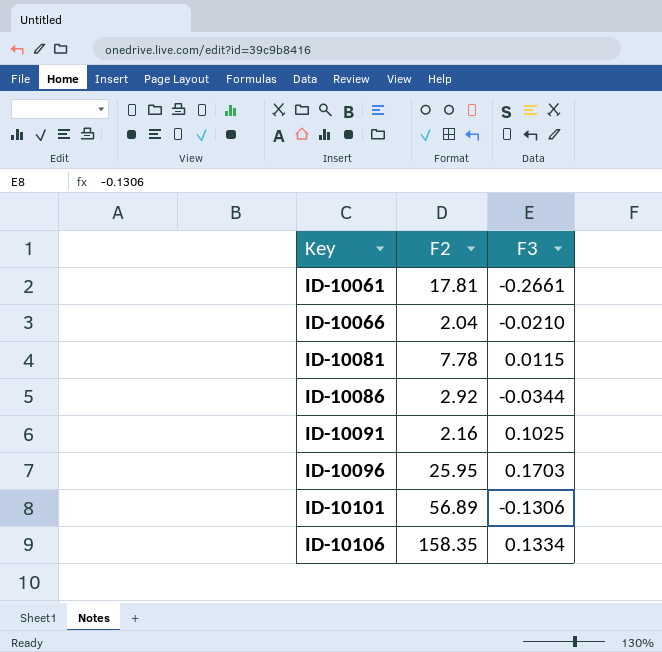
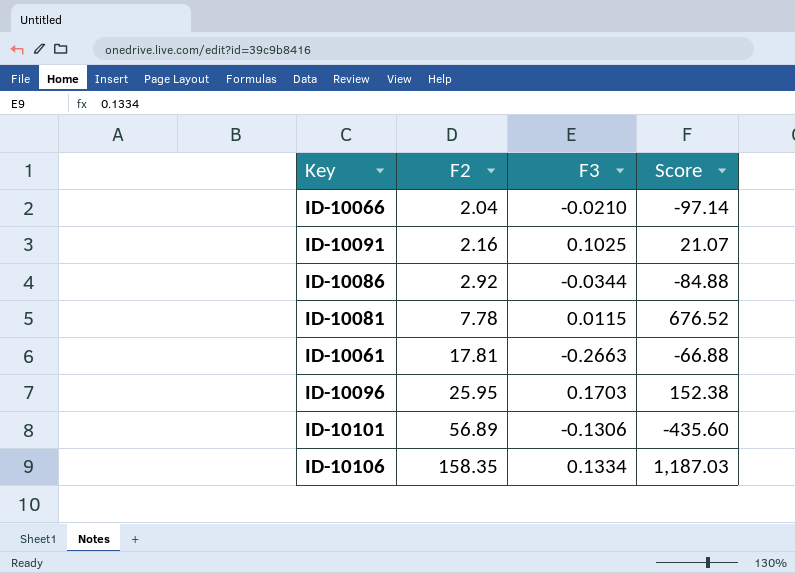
row order: Key ascending -> F2 ascending
column Score | formula: none -> [F2] / [F3]
ID-10061 | F3: -0.2661 -> -0.2663

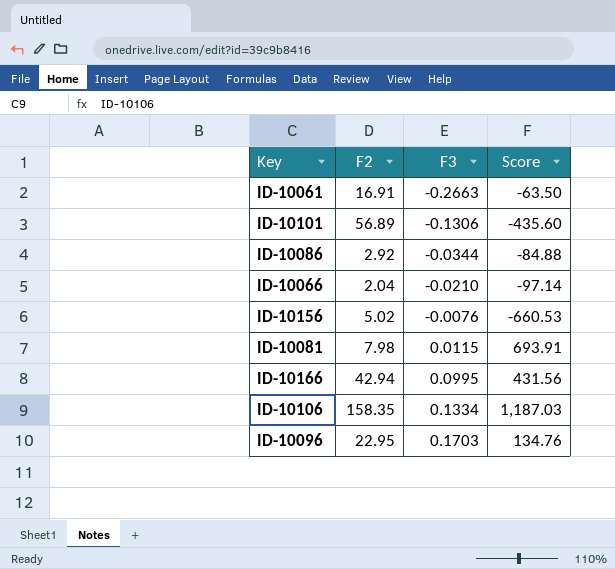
row order: F2 ascending -> F3 ascending
row ID-10091: 2.16 | 0.1025 | 21.07 -> none
ID-10061 | F2: 17.81 -> 16.91
ID-10061 | Score: -66.88 -> -63.50
row ID-10156: none -> 5.02 | -0.0076 | -660.53
ID-10081 | F2: 7.78 -> 7.98
ID-10081 | Score: 676.52 -> 693.91
row ID-10166: none -> 42.94 | 0.0995 | 431.56
ID-10096 | F2: 25.95 -> 22.95
ID-10096 | Score: 152.38 -> 134.76

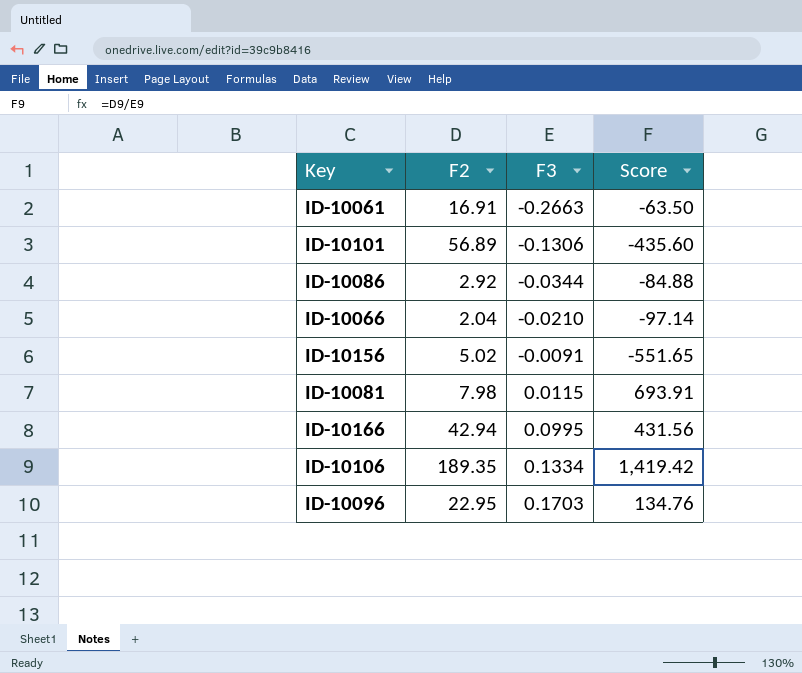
ID-10156 | F3: -0.0076 -> -0.0091
ID-10156 | Score: -660.53 -> -551.65
ID-10106 | F2: 158.35 -> 189.35
ID-10106 | Score: 1,187.03 -> 1,419.42

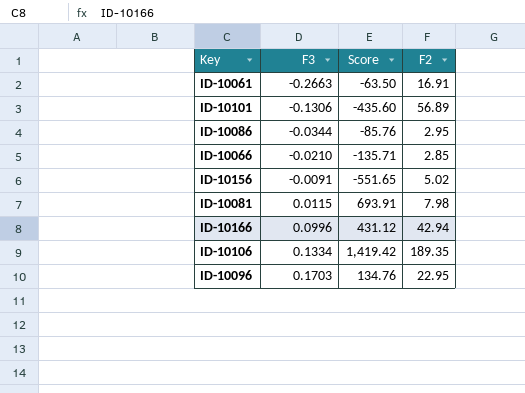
column F2 | position: 2 -> 4
ID-10086 | Score: -84.88 -> -85.76
ID-10086 | F2: 2.92 -> 2.95
ID-10066 | Score: -97.14 -> -135.71
ID-10066 | F2: 2.04 -> 2.85
ID-10166 | F3: 0.0995 -> 0.0996
ID-10166 | Score: 431.56 -> 431.12

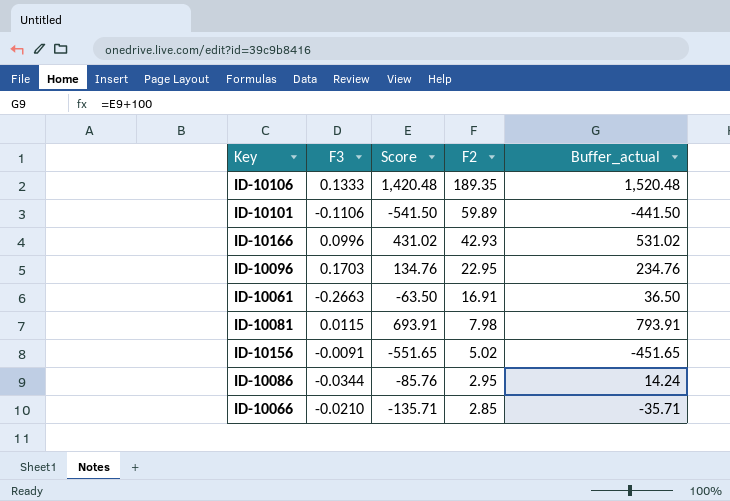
row order: F3 ascending -> F2 descending
column Buffer_actual | formula: none -> [Score] + 100
ID-10106 | F3: 0.1334 -> 0.1333
ID-10106 | Score: 1,419.42 -> 1,420.48
ID-10101 | F3: -0.1306 -> -0.1106
ID-10101 | Score: -435.60 -> -541.50
ID-10101 | F2: 56.89 -> 59.89
ID-10166 | Score: 431.12 -> 431.02
ID-10166 | F2: 42.94 -> 42.93

